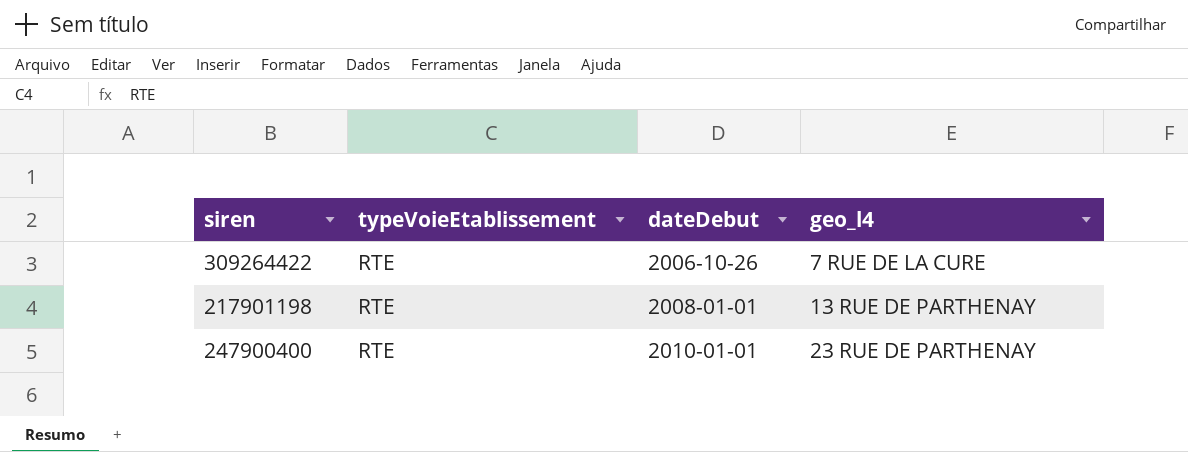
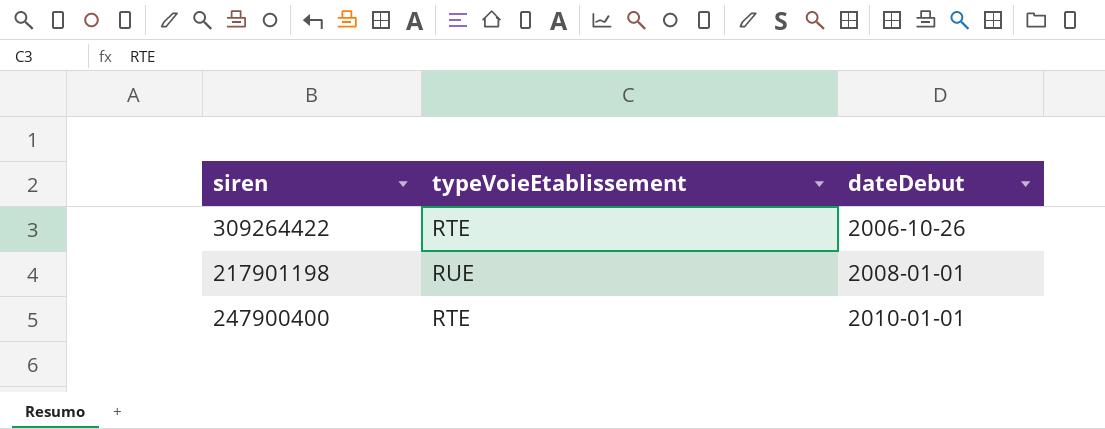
column geo_l4 | position: 4 -> none
217901198 | typeVoieEtablissement: RTE -> RUE

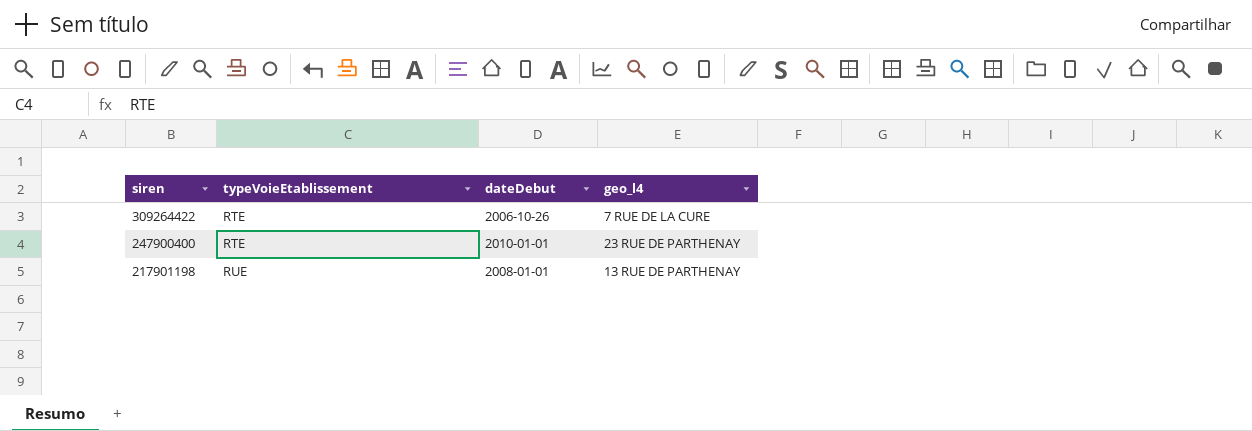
row order: dateDebut ascending -> siren descending
column geo_l4 | position: none -> 4

